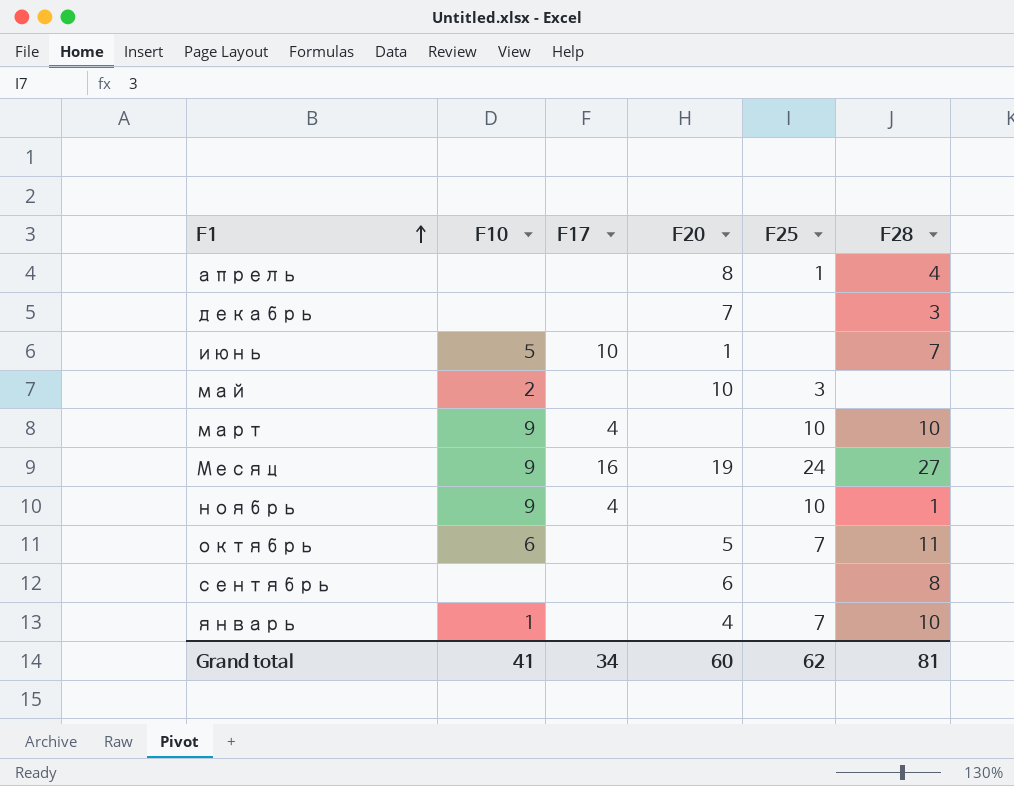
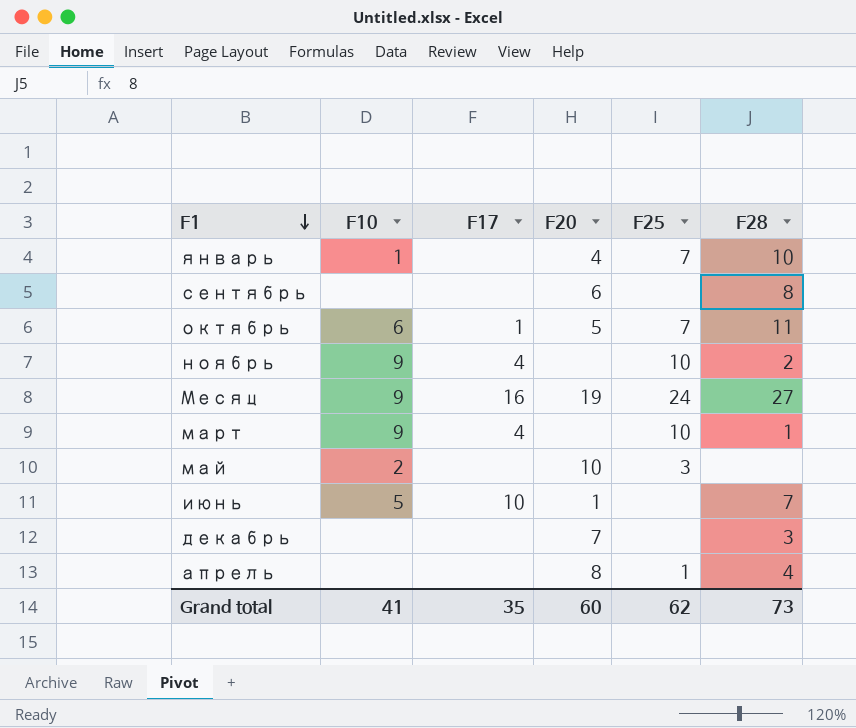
row order: F1 ascending -> F1 descending
октябрь | F17: none -> 1
ноябрь | F28: 1 -> 2
март | F28: 10 -> 1
Grand total | F17: 34 -> 35
Grand total | F28: 81 -> 73

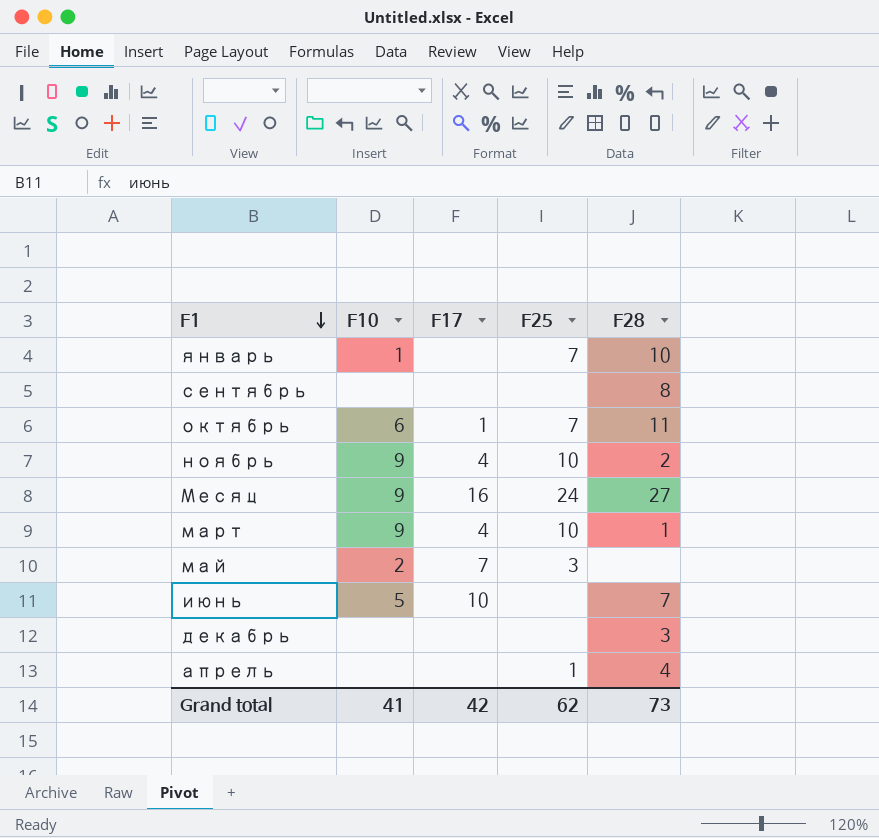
column F20 | position: 4 -> none
май | F17: none -> 7
Grand total | F17: 35 -> 42

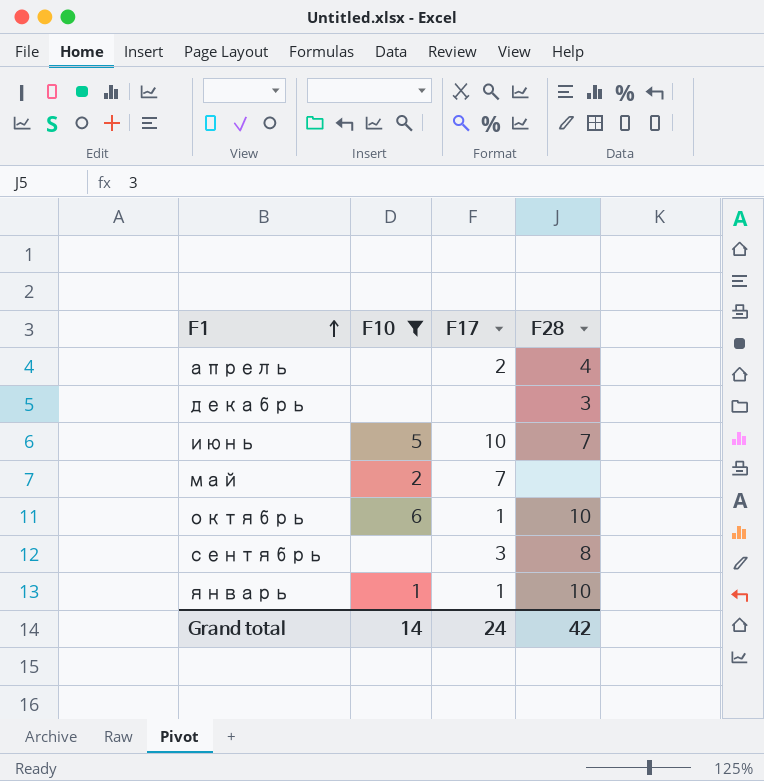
filter: none -> F10 != 9
row order: F1 descending -> F1 ascending
column F25 | position: 4 -> none
апрель | F17: none -> 2
октябрь | F28: 11 -> 10
сентябрь | F17: none -> 3
январь | F17: none -> 1
Grand total | F10: 41 -> 14
Grand total | F17: 42 -> 24
Grand total | F28: 73 -> 42

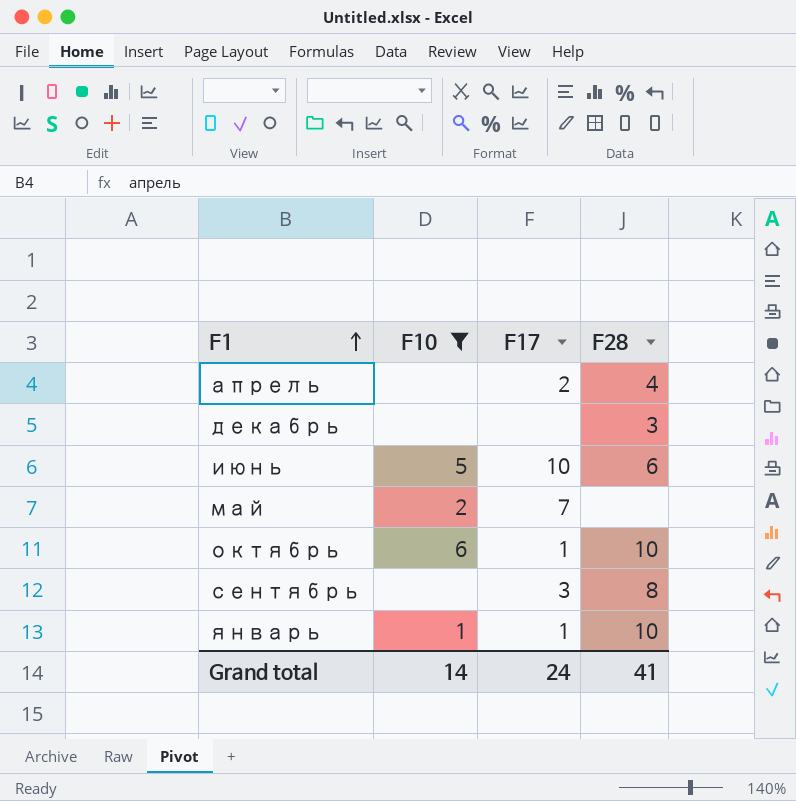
июнь | F28: 7 -> 6
Grand total | F28: 42 -> 41

